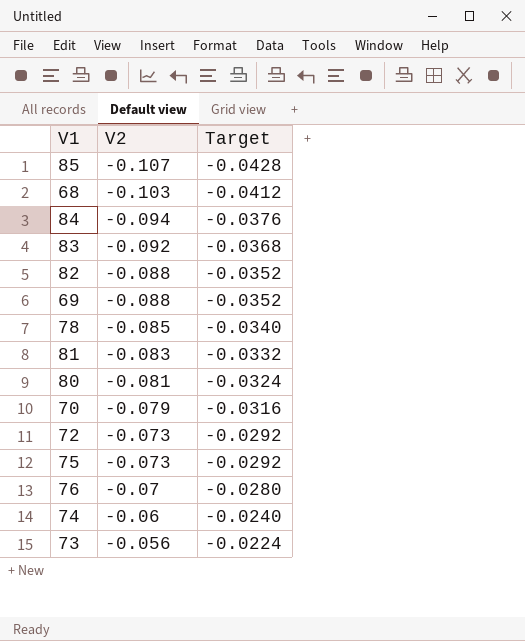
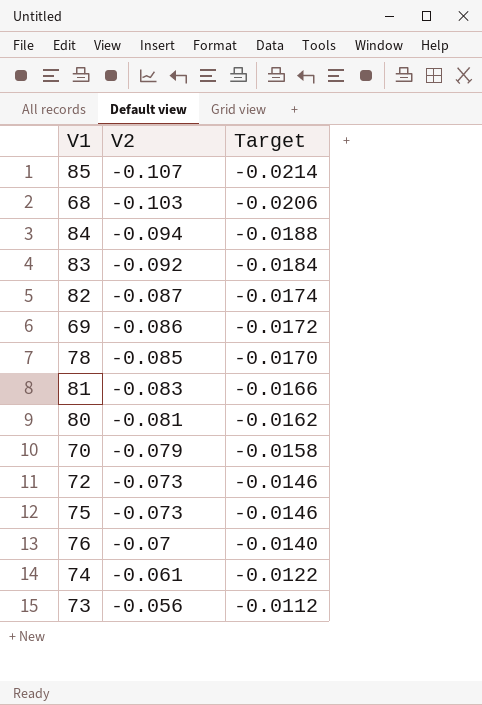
column Target | formula: [V2] * 0.4 -> [V2] * 0.2
82 | V2: -0.088 -> -0.087
69 | V2: -0.088 -> -0.086
74 | V2: -0.06 -> -0.061

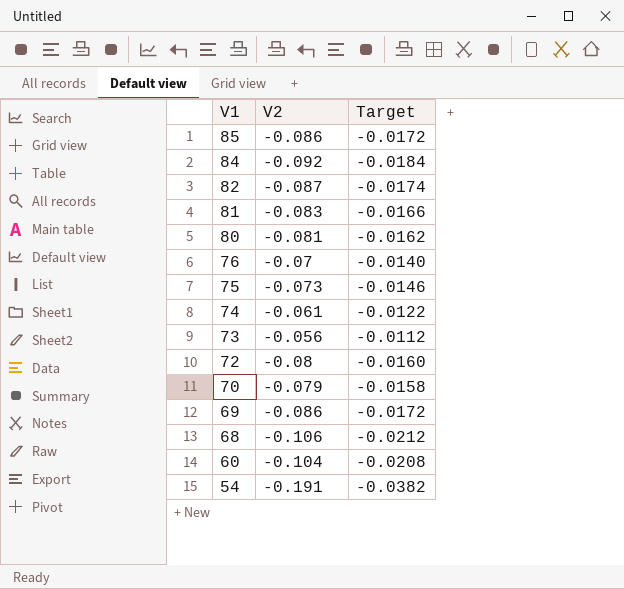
row order: V2 ascending -> V1 descending
row 83: -0.092 | -0.0184 -> none
row 78: -0.085 | -0.0170 -> none
85 | V2: -0.107 -> -0.086
85 | Target: -0.0214 -> -0.0172
84 | V2: -0.094 -> -0.092
84 | Target: -0.0188 -> -0.0184
72 | V2: -0.073 -> -0.08
72 | Target: -0.0146 -> -0.0160
68 | V2: -0.103 -> -0.106
68 | Target: -0.0206 -> -0.0212
row 60: none -> -0.104 | -0.0208
row 54: none -> -0.191 | -0.0382

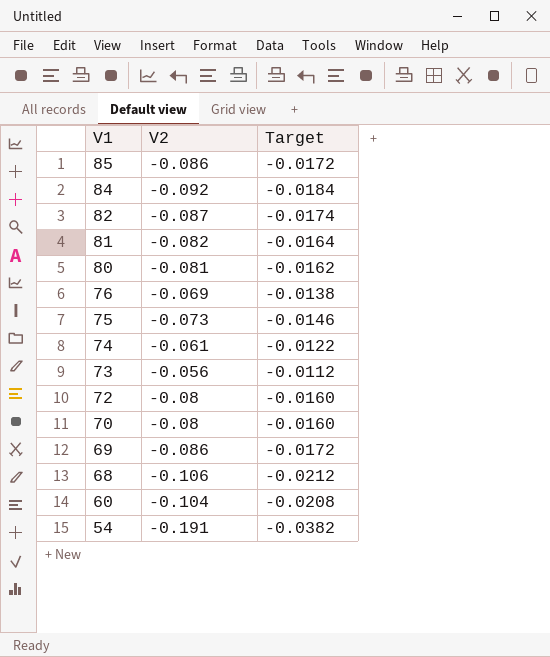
81 | V2: -0.083 -> -0.082
81 | Target: -0.0166 -> -0.0164
76 | V2: -0.07 -> -0.069
76 | Target: -0.0140 -> -0.0138
70 | V2: -0.079 -> -0.08
70 | Target: -0.0158 -> -0.0160

